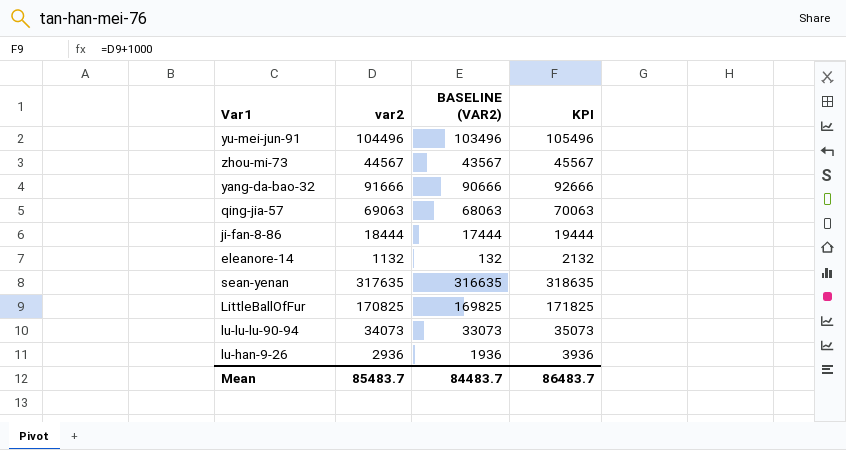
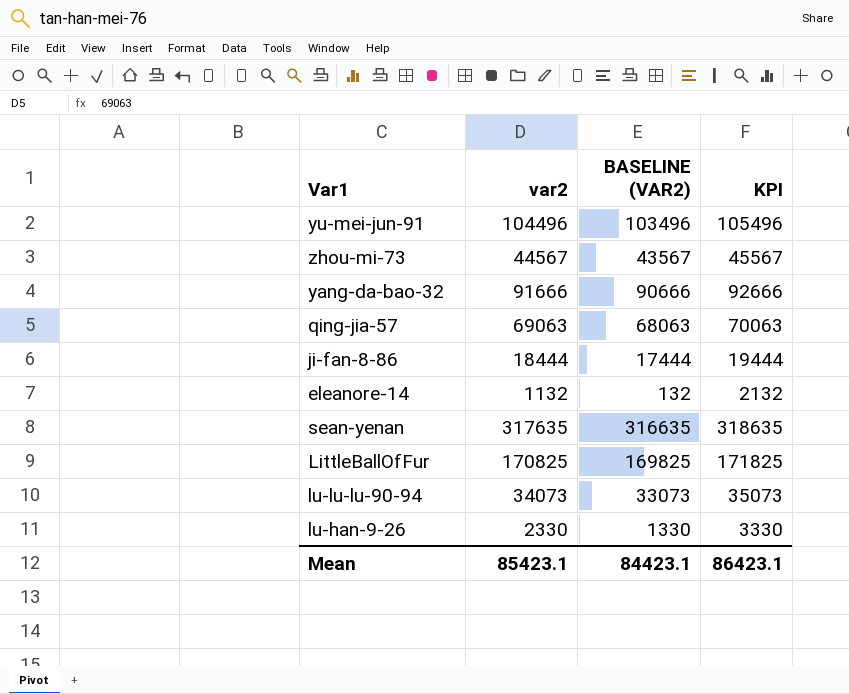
lu-han-9-26 | var2: 2936 -> 2330
lu-han-9-26 | BASELINE (VAR2): 1936 -> 1330
lu-han-9-26 | KPI: 3936 -> 3330
Mean | var2: 85483.7 -> 85423.1
Mean | BASELINE (VAR2): 84483.7 -> 84423.1
Mean | KPI: 86483.7 -> 86423.1

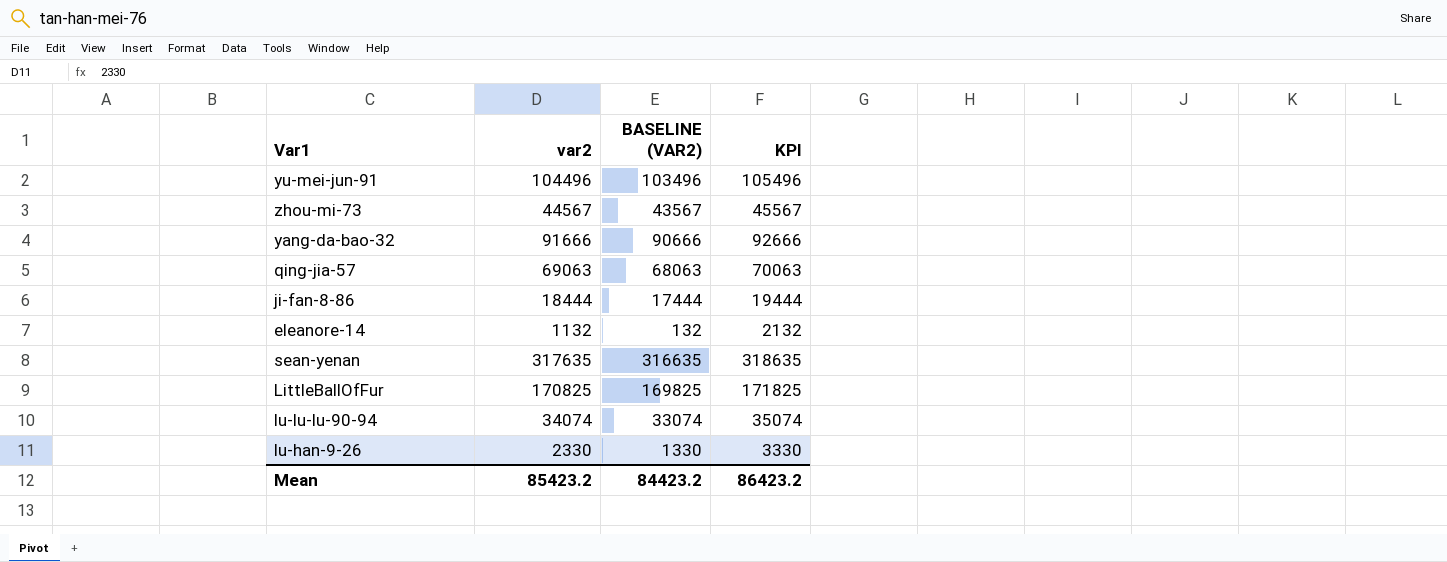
lu-lu-lu-90-94 | var2: 34073 -> 34074
lu-lu-lu-90-94 | BASELINE (VAR2): 33073 -> 33074
lu-lu-lu-90-94 | KPI: 35073 -> 35074
Mean | var2: 85423.1 -> 85423.2
Mean | BASELINE (VAR2): 84423.1 -> 84423.2
Mean | KPI: 86423.1 -> 86423.2

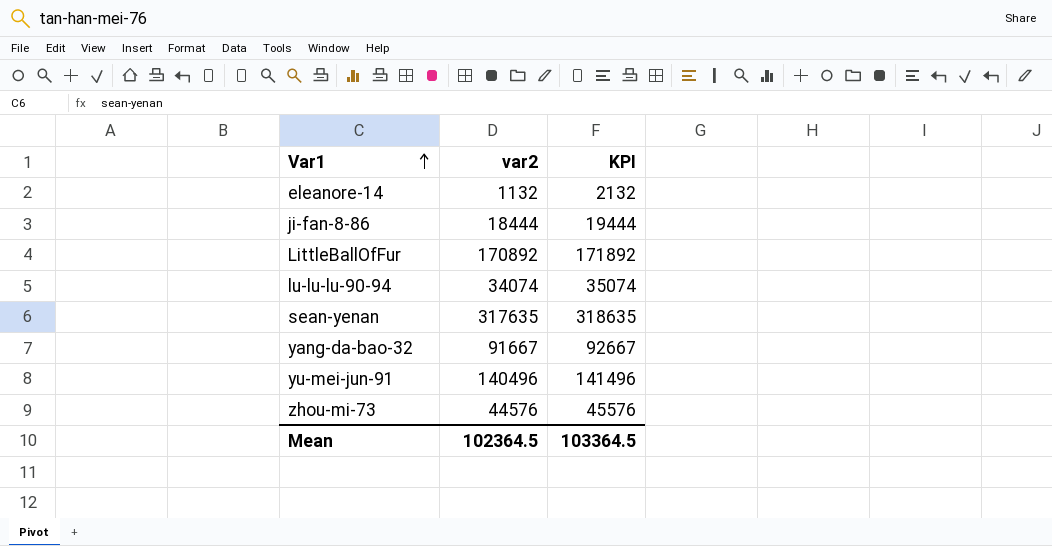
row order: none -> Var1 ascending
column BASELINE (VAR2) | formula: [var2] - 1000 -> none
row qing-jia-57: 69063 | 68063 | 70063 -> none
row lu-han-9-26: 2330 | 1330 | 3330 -> none
LittleBallOfFur | var2: 170825 -> 170892
LittleBallOfFur | KPI: 171825 -> 171892
yang-da-bao-32 | var2: 91666 -> 91667
yang-da-bao-32 | KPI: 92666 -> 92667
yu-mei-jun-91 | var2: 104496 -> 140496
yu-mei-jun-91 | KPI: 105496 -> 141496
zhou-mi-73 | var2: 44567 -> 44576
zhou-mi-73 | KPI: 45567 -> 45576
Mean | var2: 85423.2 -> 102364.5
Mean | KPI: 86423.2 -> 103364.5

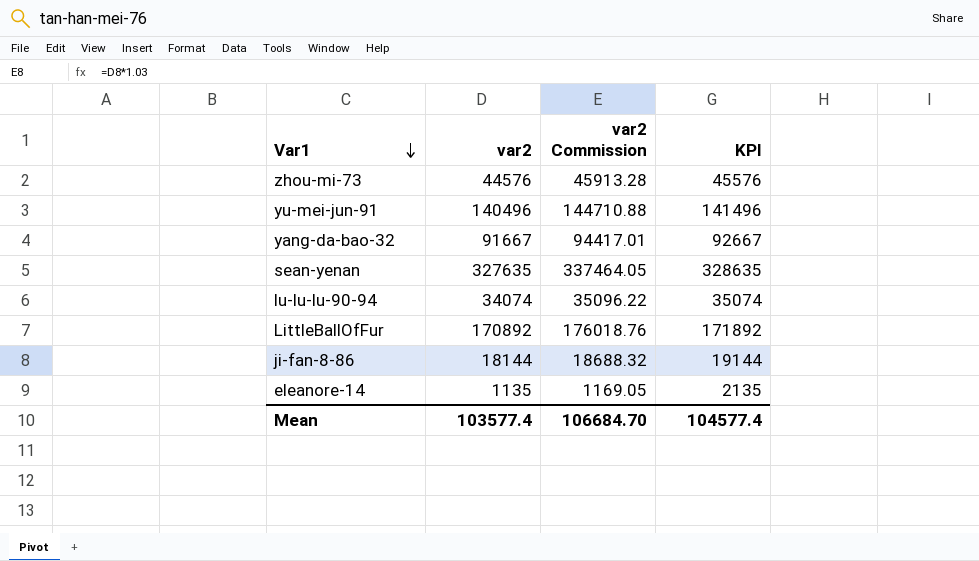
row order: Var1 ascending -> Var1 descending
column var2 Commission | formula: none -> [var2] * 1.03
sean-yenan | var2: 317635 -> 327635
sean-yenan | KPI: 318635 -> 328635
ji-fan-8-86 | var2: 18444 -> 18144
ji-fan-8-86 | KPI: 19444 -> 19144
eleanore-14 | var2: 1132 -> 1135
eleanore-14 | KPI: 2132 -> 2135
Mean | var2: 102364.5 -> 103577.4
Mean | KPI: 103364.5 -> 104577.4

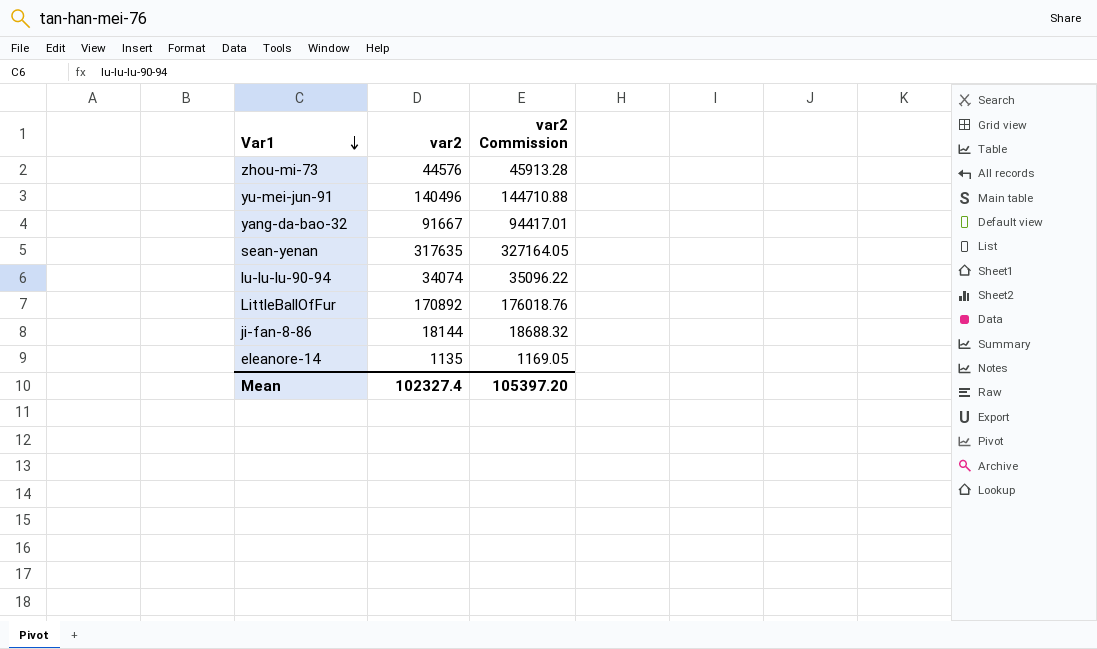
column KPI | formula: [var2] + 1000 -> none
sean-yenan | var2: 327635 -> 317635
sean-yenan | var2 Commission: 337464.05 -> 327164.05
Mean | var2: 103577.4 -> 102327.4
Mean | var2 Commission: 106684.70 -> 105397.20

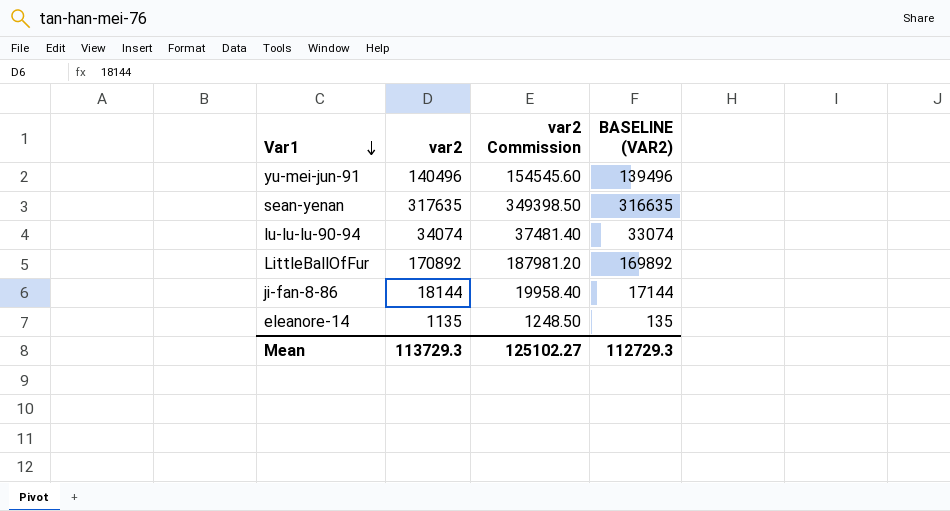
column var2 Commission | formula: [var2] * 1.03 -> [var2] * 1.1
column BASELINE (VAR2) | formula: none -> [var2] - 1000
row zhou-mi-73: 44576 | 45913.28 -> none
row yang-da-bao-32: 91667 | 94417.01 -> none
Mean | var2: 102327.4 -> 113729.3
Mean | var2 Commission: 105397.20 -> 125102.27

